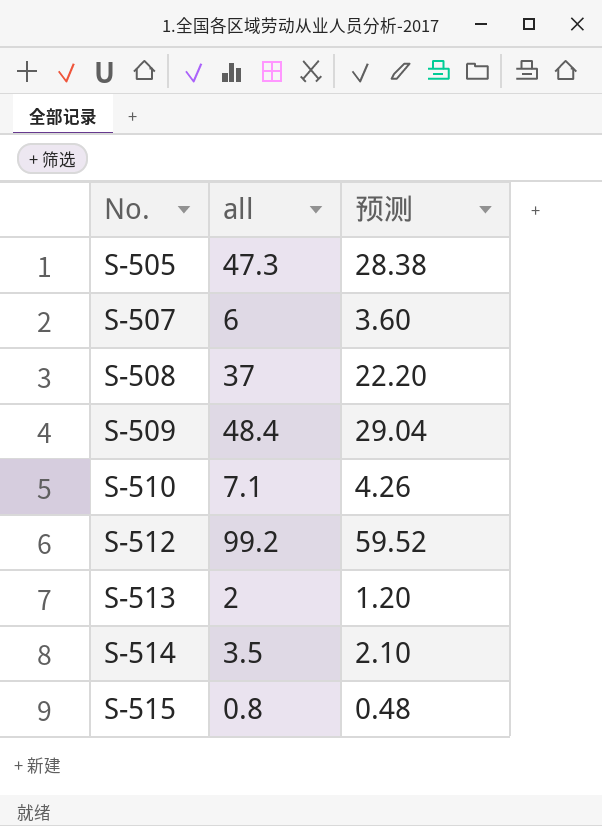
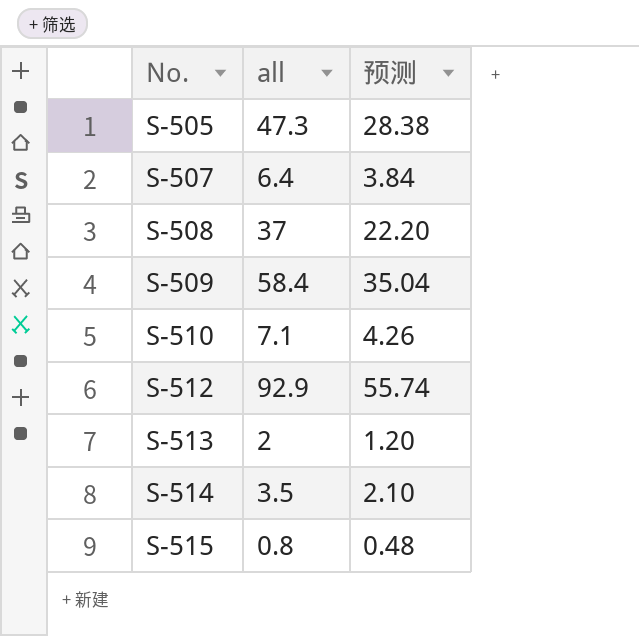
S-507 | all: 6 -> 6.4
S-507 | 预测: 3.60 -> 3.84
S-509 | all: 48.4 -> 58.4
S-509 | 预测: 29.04 -> 35.04
S-512 | all: 99.2 -> 92.9
S-512 | 预测: 59.52 -> 55.74

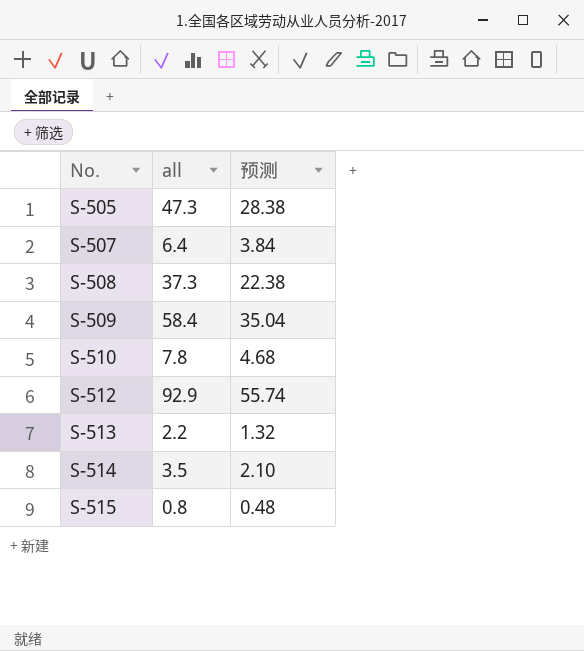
S-508 | all: 37 -> 37.3
S-508 | 预测: 22.20 -> 22.38
S-510 | all: 7.1 -> 7.8
S-510 | 预测: 4.26 -> 4.68
S-513 | all: 2 -> 2.2
S-513 | 预测: 1.20 -> 1.32

